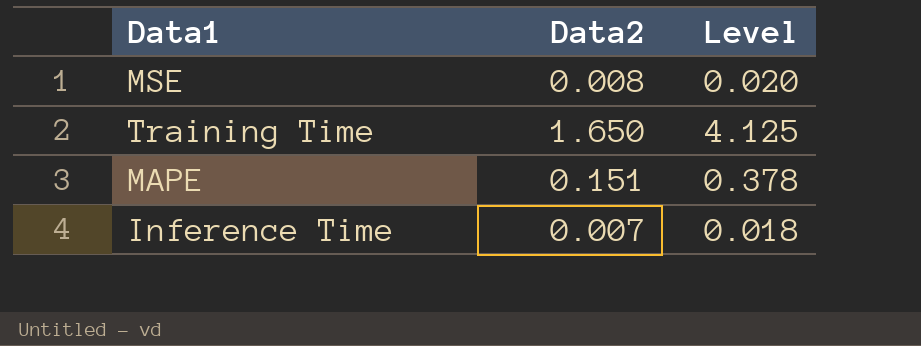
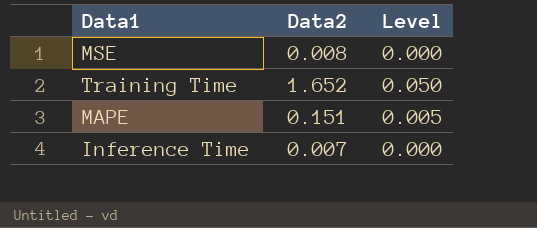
column Level | formula: [Data2] * 2.5 -> [Data2] * 0.03
Training Time | Data2: 1.650 -> 1.652

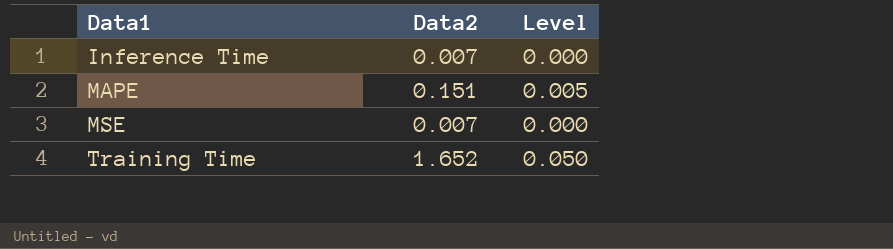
row order: none -> Data1 ascending
MSE | Data2: 0.008 -> 0.007

